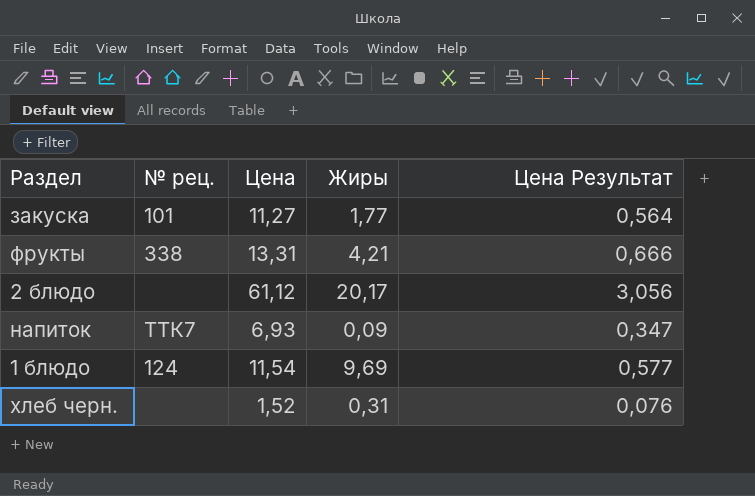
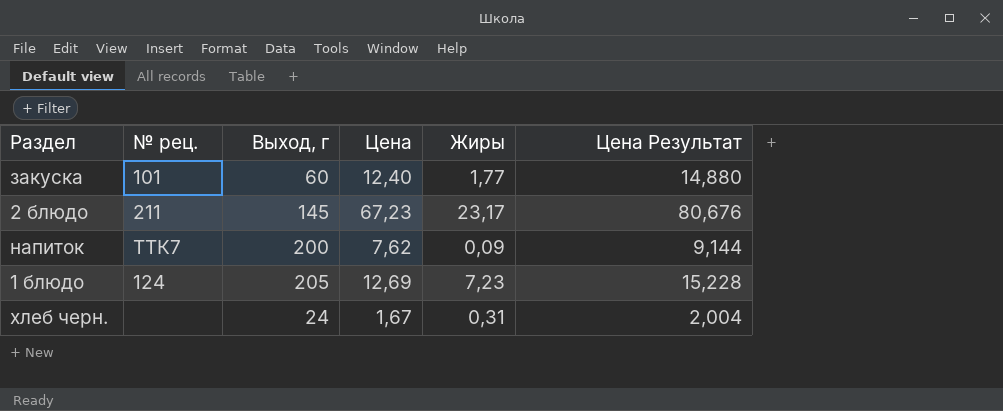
column Выход, г | position: none -> 3
column Цена Результат | formula: [Цена] * 0,05 -> [Цена] * 1,2
row фрукты: 338 | 13,31 | 4,21 | 0,666 -> none
закуска | Цена: 11,27 -> 12,40
2 блюдо | № рец.: none -> 211
2 блюдо | Цена: 61,12 -> 67,23
2 блюдо | Жиры: 20,17 -> 23,17
напиток | Цена: 6,93 -> 7,62
1 блюдо | Цена: 11,54 -> 12,69
1 блюдо | Жиры: 9,69 -> 7,23
хлеб черн. | Цена: 1,52 -> 1,67

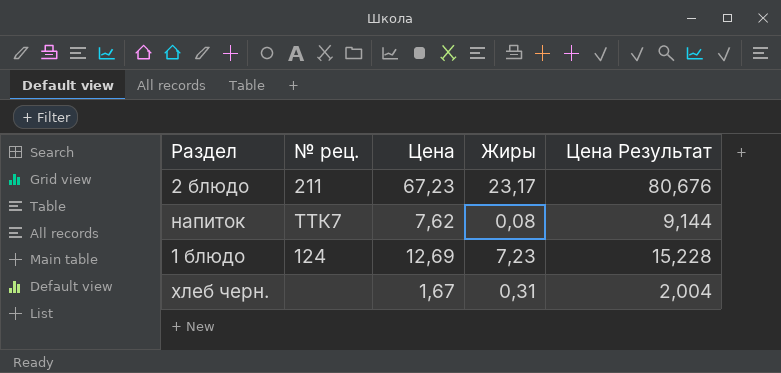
column Выход, г | position: 3 -> none
row закуска: 101 | 60 | 12,40 | 1,77 | 14,880 -> none
напиток | Жиры: 0,09 -> 0,08

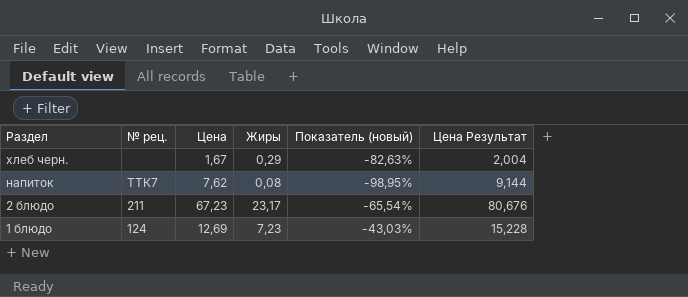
row order: none -> Раздел descending
column Показатель (новый) | formula: none -> ([Жиры] - [Цена]) / [Цена]
хлеб черн. | Жиры: 0,31 -> 0,29

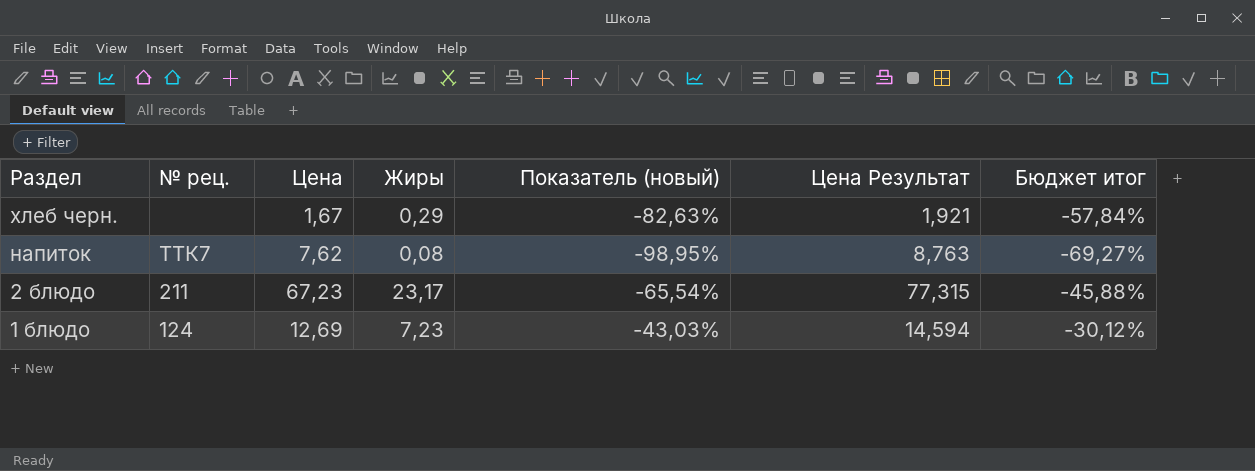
column Цена Результат | formula: [Цена] * 1,2 -> [Цена] * 1,15
column Бюджет итог | formula: none -> [Показатель (новый)] * 0,7

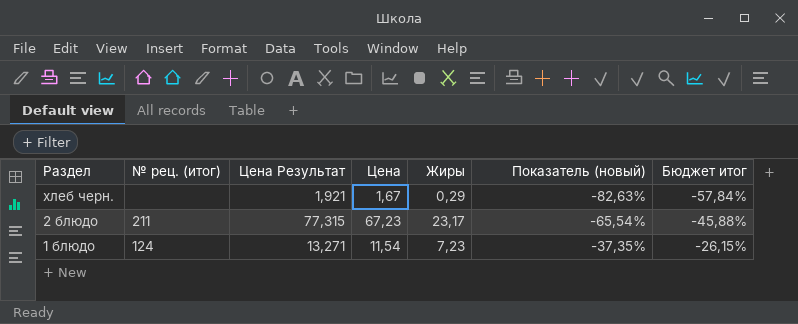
column name: № рец. -> № рец. (итог)
column Цена Результат | position: 6 -> 3
row напиток: ТТК7 | 7,62 | 0,08 | -98,95% | 8,763 | -69,27% -> none
1 блюдо | Цена Результат: 14,594 -> 13,271
1 блюдо | Цена: 12,69 -> 11,54
1 блюдо | Показатель (новый): -43,03% -> -37,35%
1 блюдо | Бюджет итог: -30,12% -> -26,15%

